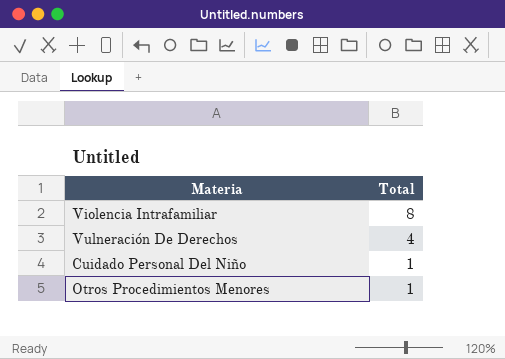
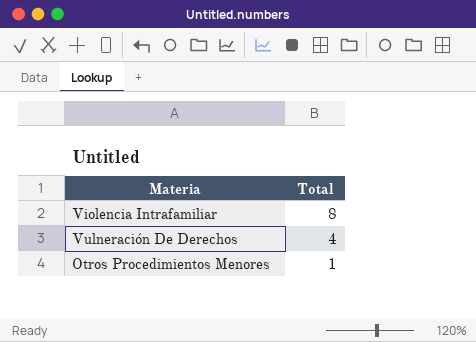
row Cuidado Personal Del Niño: 1 -> none

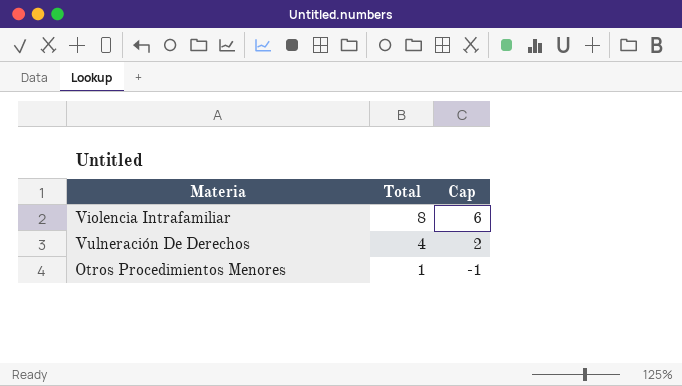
column Cap | formula: none -> [Total] - 2

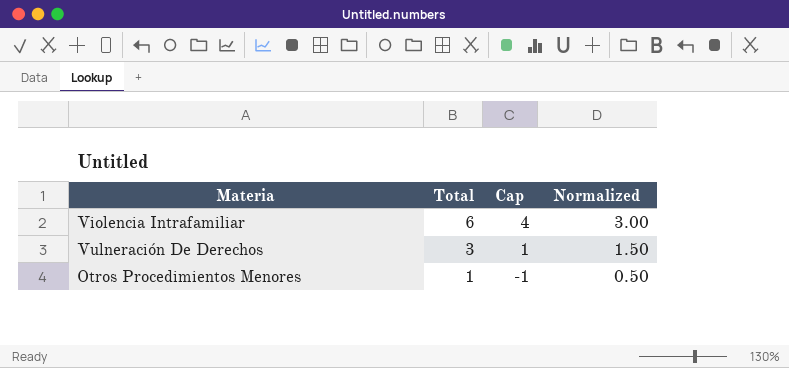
column Normalized | formula: none -> [Total] * 0.5
Violencia Intrafamiliar | Total: 8 -> 6
Violencia Intrafamiliar | Cap: 6 -> 4
Vulneración De Derechos | Total: 4 -> 3
Vulneración De Derechos | Cap: 2 -> 1

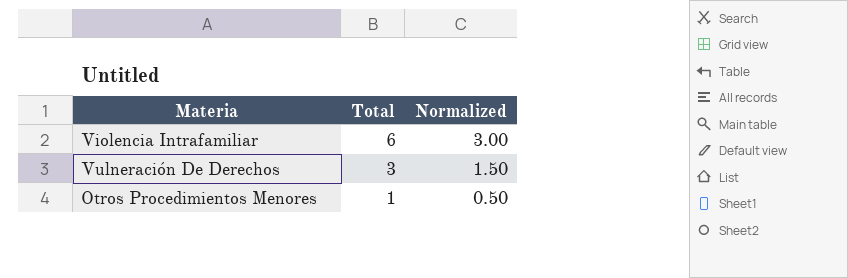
column Cap | formula: [Total] - 2 -> none

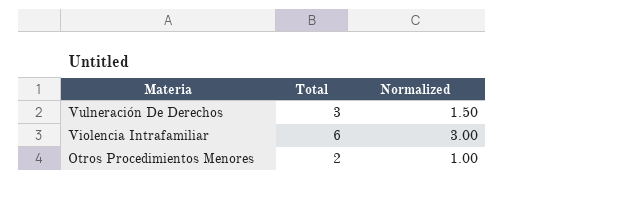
row order: Total descending -> Materia descending
Otros Procedimientos Menores | Total: 1 -> 2
Otros Procedimientos Menores | Normalized: 0.50 -> 1.00

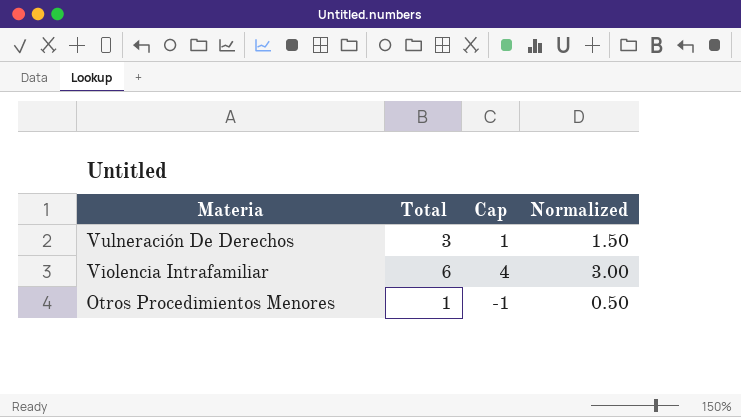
column Cap | formula: none -> [Total] - 2
Otros Procedimientos Menores | Total: 2 -> 1
Otros Procedimientos Menores | Normalized: 1.00 -> 0.50

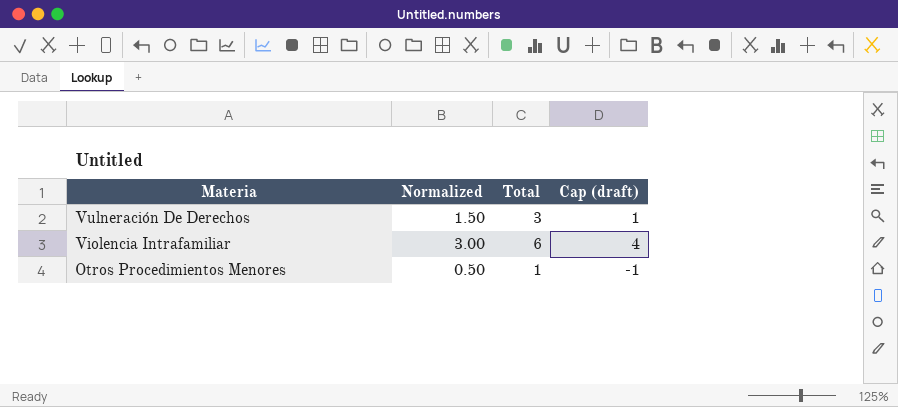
column Normalized | position: 4 -> 2
column name: Cap -> Cap (draft)

